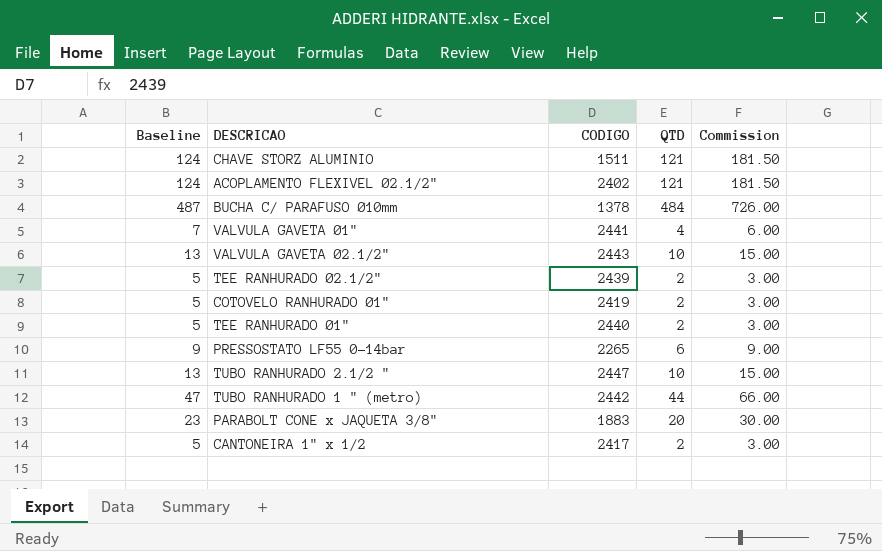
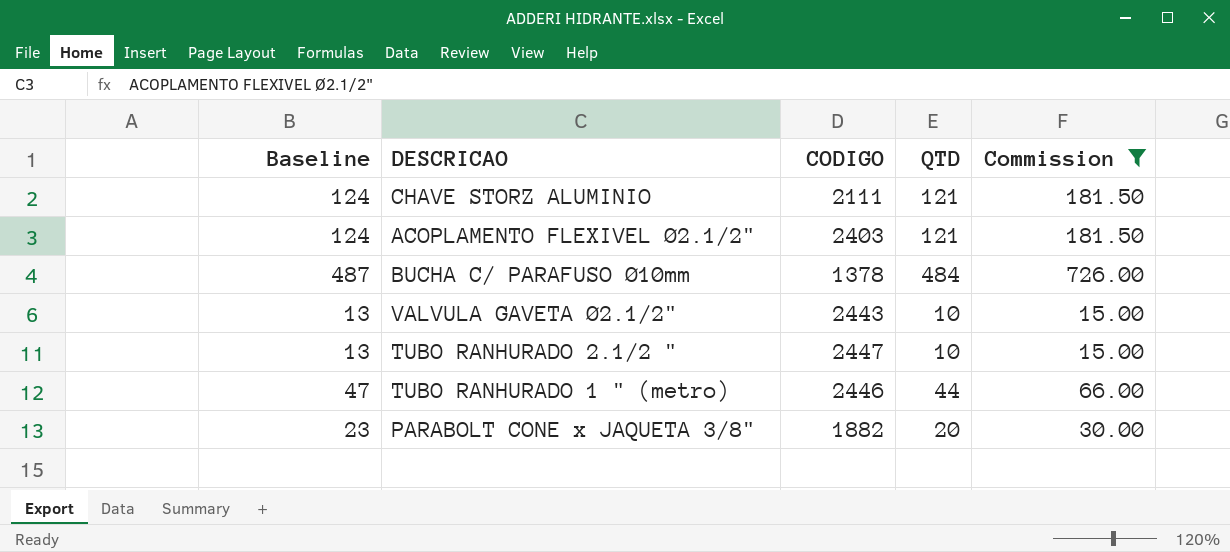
filter: none -> Commission >= 15.00
CHAVE STORZ ALUMINIO | CODIGO: 1511 -> 2111
ACOPLAMENTO FLEXIVEL Ø2.1/2" | CODIGO: 2402 -> 2403
TUBO RANHURADO 1 " (metro) | CODIGO: 2442 -> 2446
PARABOLT CONE x JAQUETA 3/8" | CODIGO: 1883 -> 1882

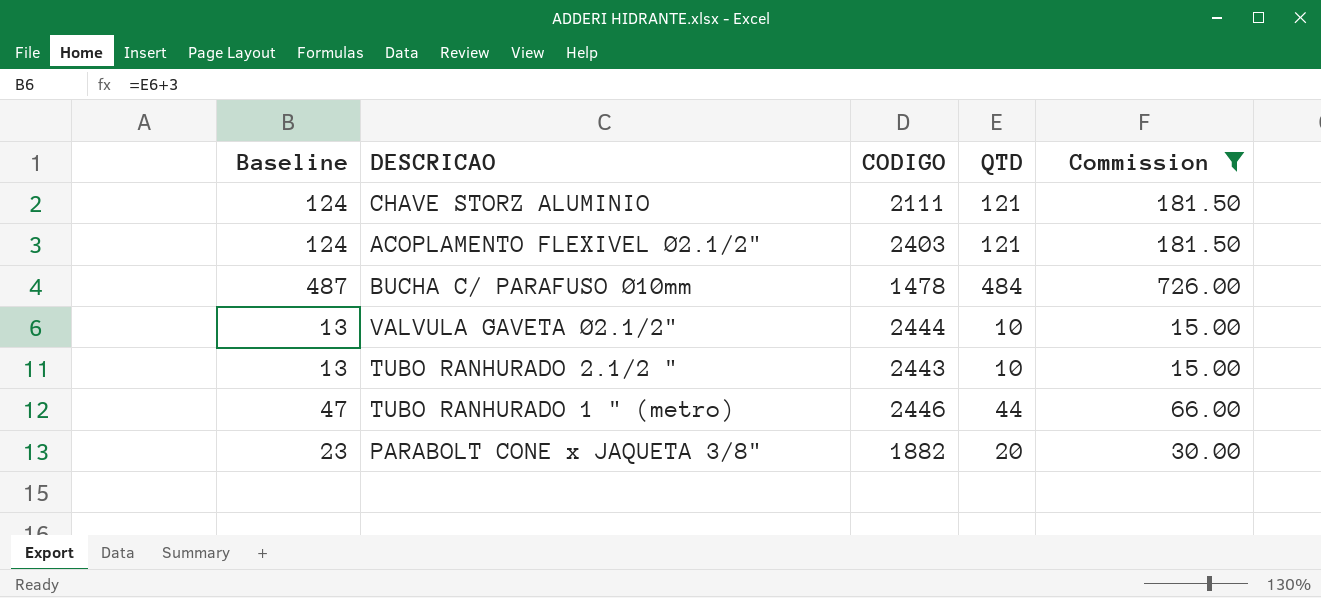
BUCHA C/ PARAFUSO Ø10mm | CODIGO: 1378 -> 1478
VALVULA GAVETA Ø2.1/2" | CODIGO: 2443 -> 2444
TUBO RANHURADO 2.1/2 " | CODIGO: 2447 -> 2443

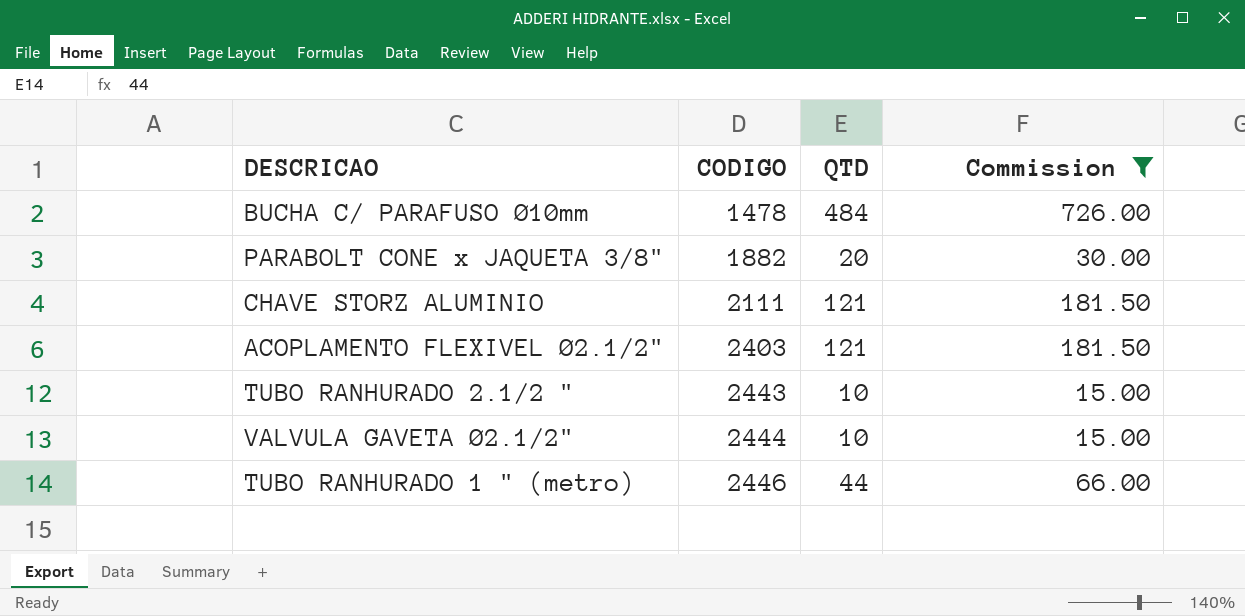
row order: none -> CODIGO ascending
column Baseline | formula: [QTD] + 3 -> none

